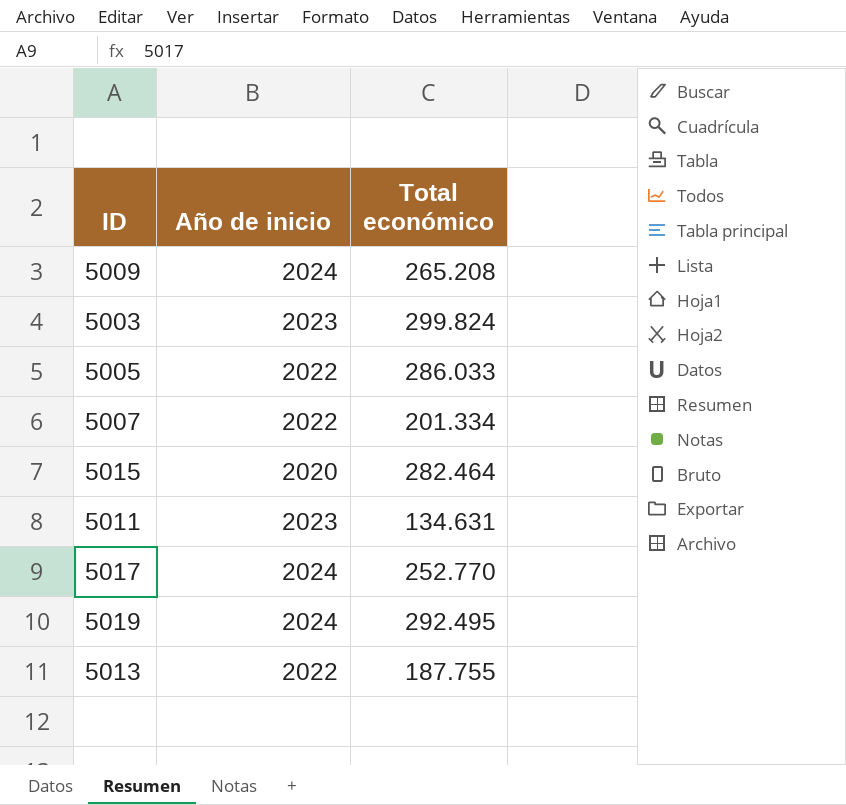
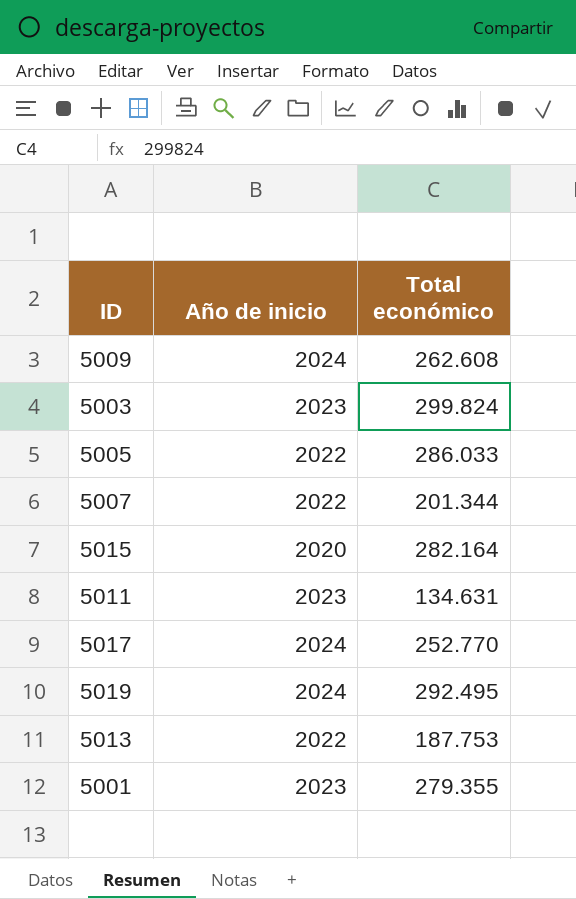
5009 | Total económico: 265.208 -> 262.608
5007 | Total económico: 201.334 -> 201.344
5015 | Total económico: 282.464 -> 282.164
5013 | Total económico: 187.755 -> 187.753
row 5001: none -> 2023 | 279.355

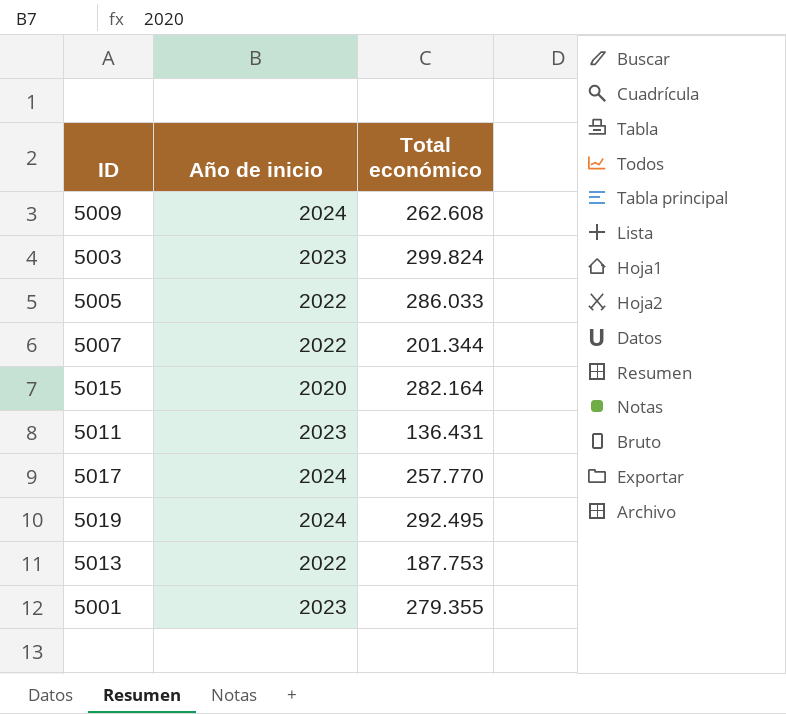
5011 | Total económico: 134.631 -> 136.431
5017 | Total económico: 252.770 -> 257.770

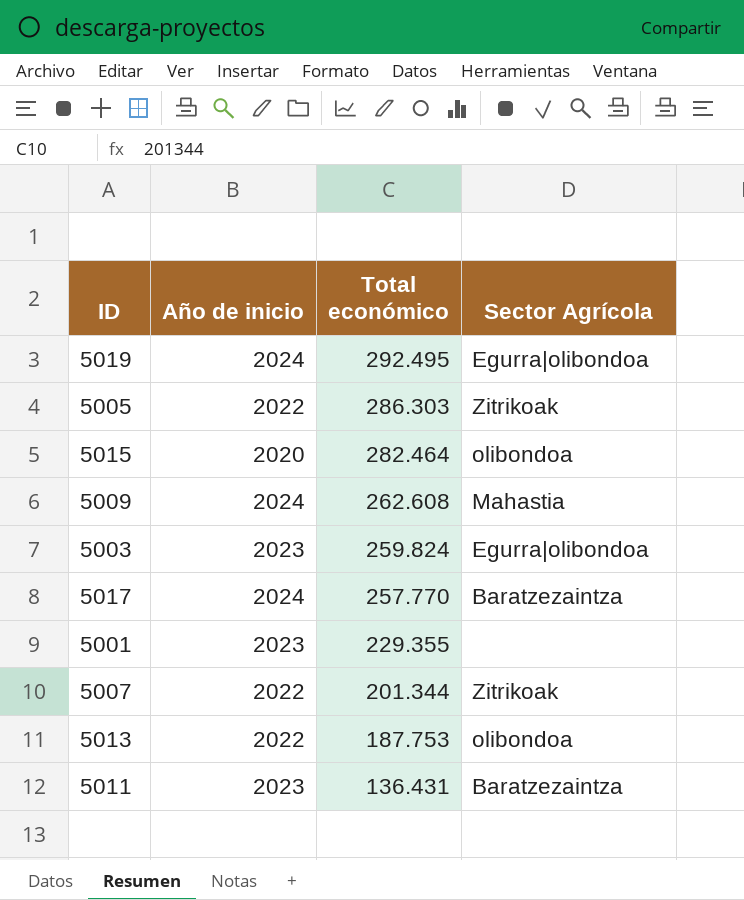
row order: none -> Total económico descending
column Sector Agrícola | position: none -> 4
5005 | Total económico: 286.033 -> 286.303
5015 | Total económico: 282.164 -> 282.464
5003 | Total económico: 299.824 -> 259.824
5001 | Total económico: 279.355 -> 229.355

